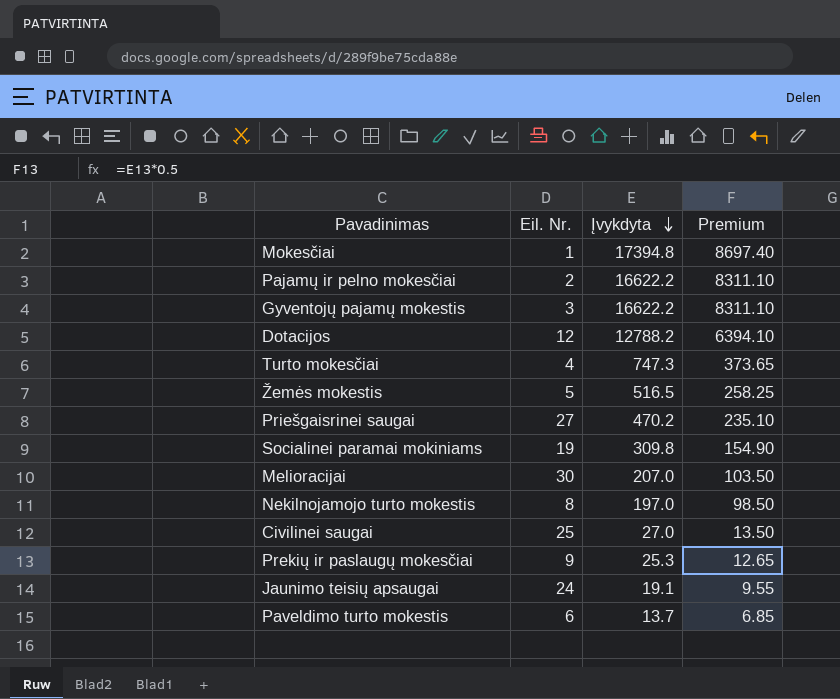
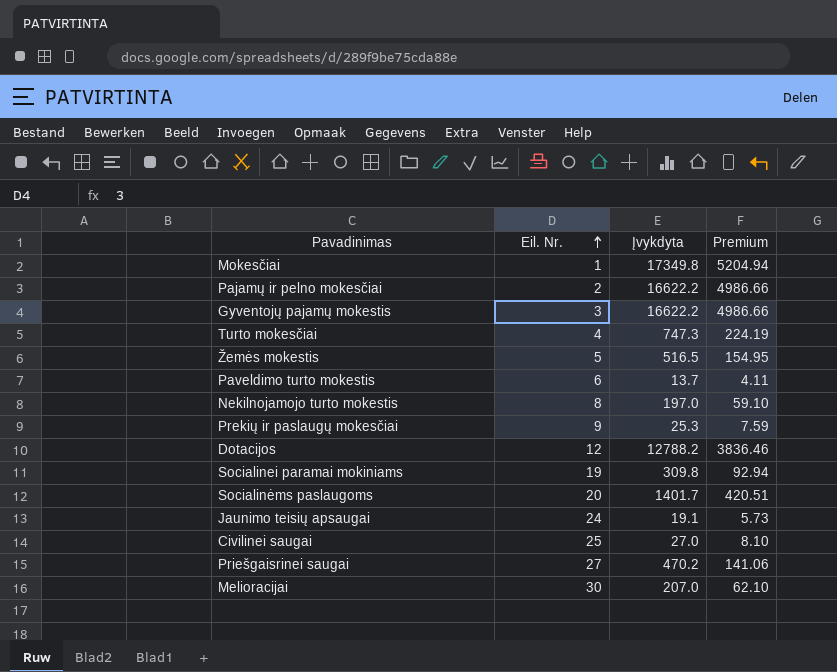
row order: Įvykdyta descending -> Eil. Nr. ascending
column Premium | formula: [Įvykdyta] * 0.5 -> [Įvykdyta] * 0.3
Mokesčiai | Įvykdyta: 17394.8 -> 17349.8
row Socialinėms paslaugoms: none -> 20 | 1401.7 | 420.51

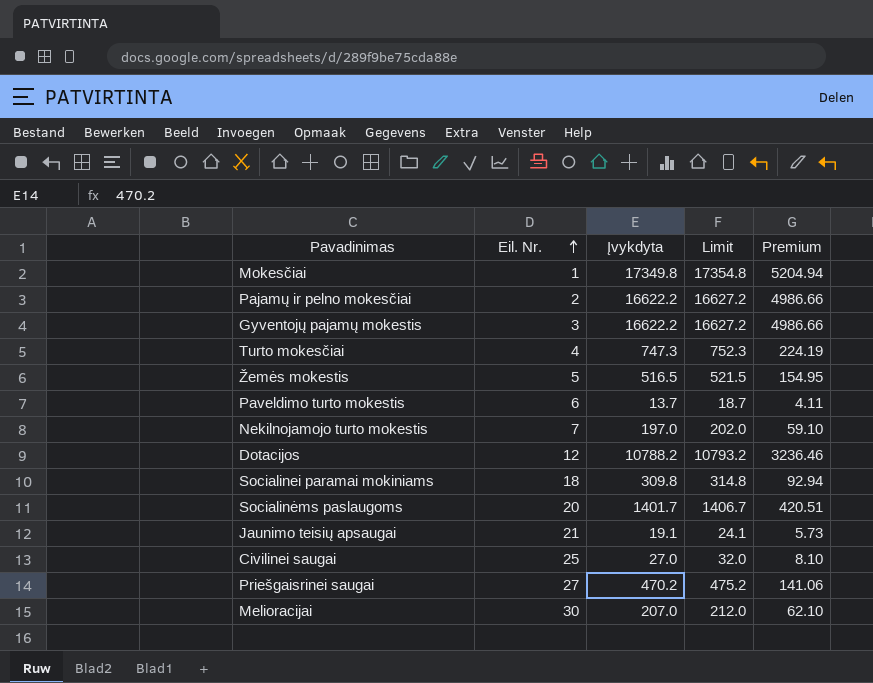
column Limit | formula: none -> [Įvykdyta] + 5
row Prekių ir paslaugų mokesčiai: 9 | 25.3 | 7.59 -> none
Nekilnojamojo turto mokestis | Eil. Nr.: 8 -> 7
Dotacijos | Įvykdyta: 12788.2 -> 10788.2
Dotacijos | Premium: 3836.46 -> 3236.46
Socialinei paramai mokiniams | Eil. Nr.: 19 -> 18
Jaunimo teisių apsaugai | Eil. Nr.: 24 -> 21

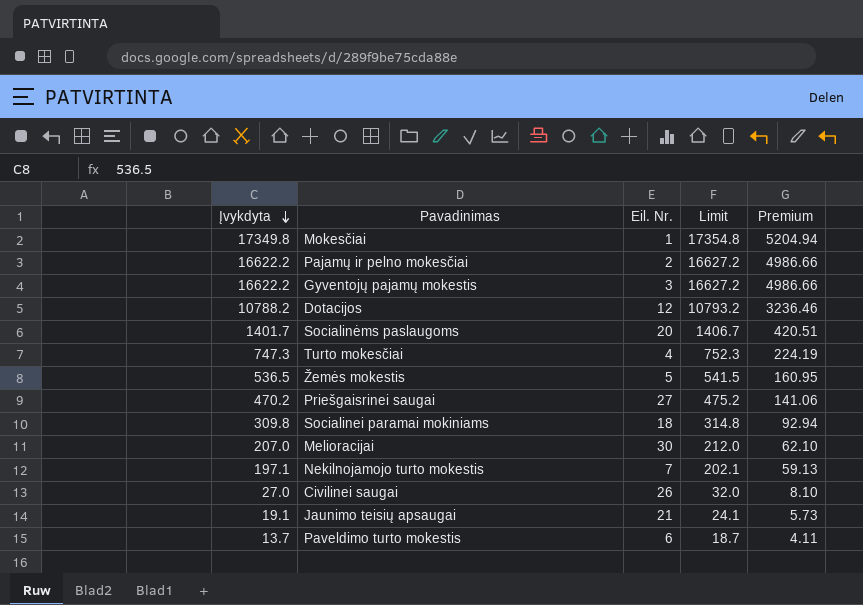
row order: Eil. Nr. ascending -> Įvykdyta descending
column Įvykdyta | position: 3 -> 1
Žemės mokestis | Įvykdyta: 516.5 -> 536.5
Žemės mokestis | Limit: 521.5 -> 541.5
Žemės mokestis | Premium: 154.95 -> 160.95
Nekilnojamojo turto mokestis | Įvykdyta: 197.0 -> 197.1
Nekilnojamojo turto mokestis | Limit: 202.0 -> 202.1
Nekilnojamojo turto mokestis | Premium: 59.10 -> 59.13
Civilinei saugai | Eil. Nr.: 25 -> 26

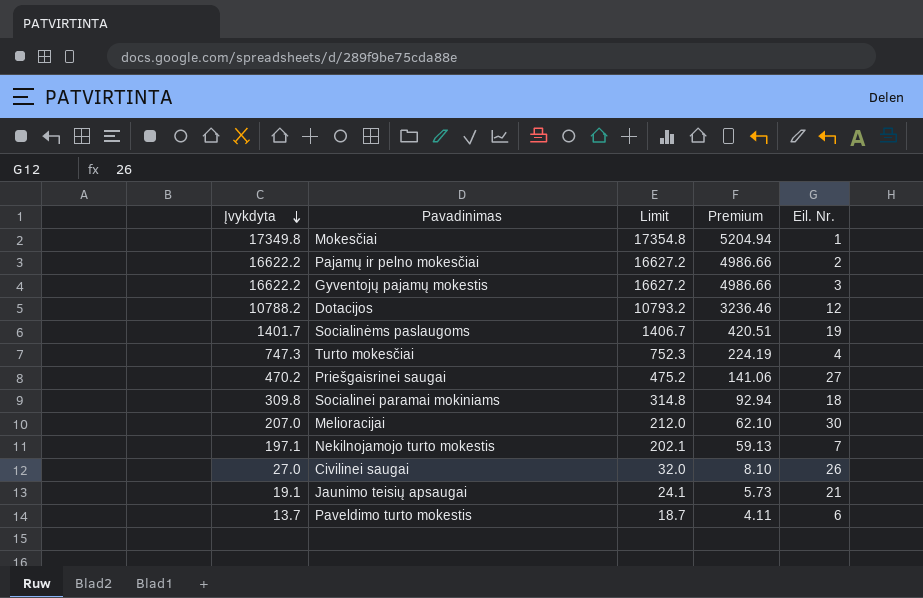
column Eil. Nr. | position: 3 -> 5
row Žemės mokestis: 536.5 | 5 | 541.5 | 160.95 -> none
Socialinėms paslaugoms | Eil. Nr.: 20 -> 19

